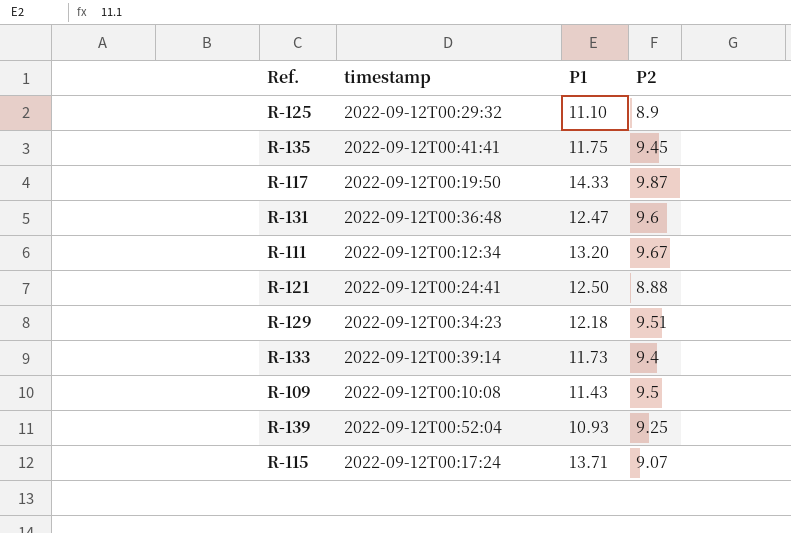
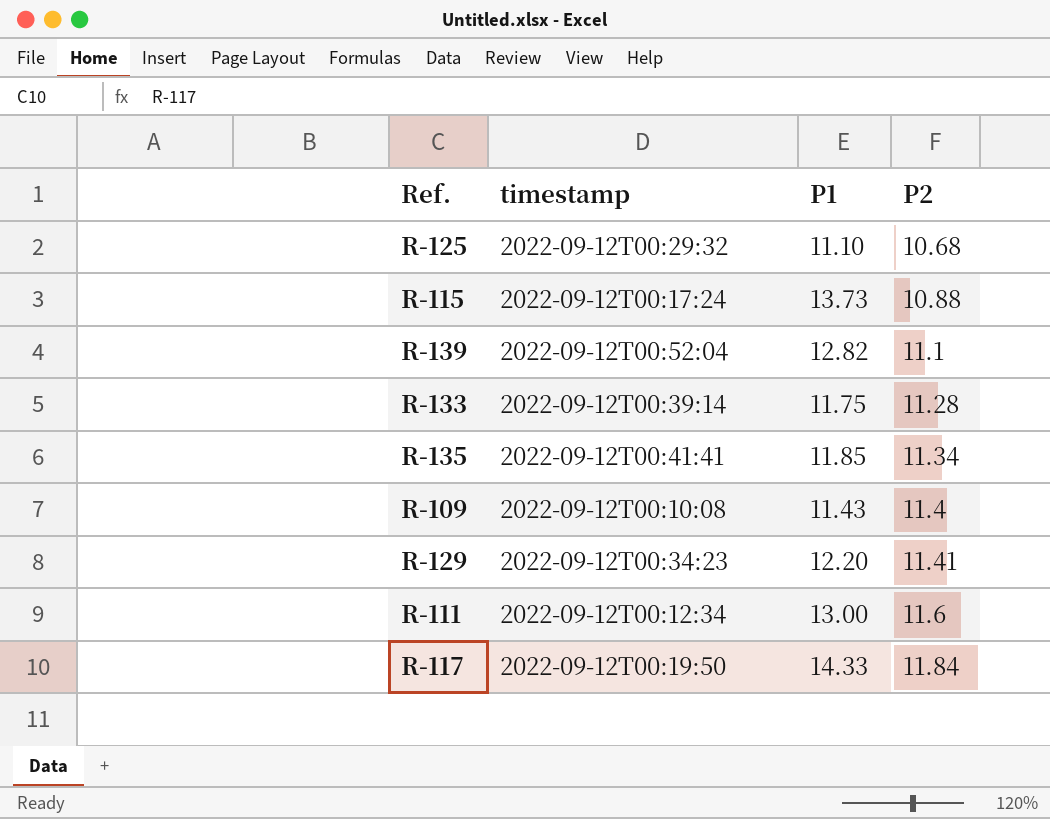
row order: none -> P2 ascending
row R-131: 2022-09-12T00:36:48 | 12.47 | 9.6 -> none
row R-121: 2022-09-12T00:24:41 | 12.50 | 8.88 -> none
R-125 | P2: 8.9 -> 10.68
R-115 | P1: 13.71 -> 13.73
R-115 | P2: 9.07 -> 10.88
R-139 | P1: 10.93 -> 12.82
R-139 | P2: 9.25 -> 11.1
R-133 | P1: 11.73 -> 11.75
R-133 | P2: 9.4 -> 11.28
R-135 | P1: 11.75 -> 11.85
R-135 | P2: 9.45 -> 11.34
R-109 | P2: 9.5 -> 11.4
R-129 | P1: 12.18 -> 12.20
R-129 | P2: 9.51 -> 11.41
R-111 | P1: 13.20 -> 13.00
R-111 | P2: 9.67 -> 11.6
R-117 | P2: 9.87 -> 11.84

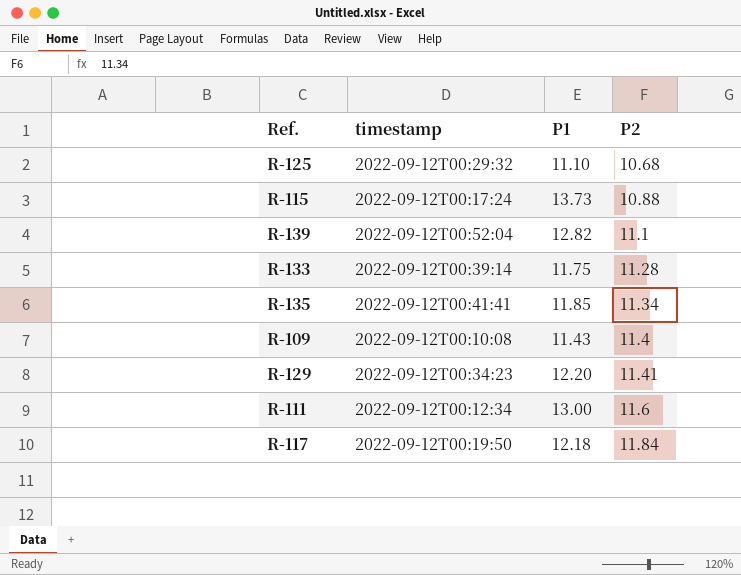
R-117 | P1: 14.33 -> 12.18

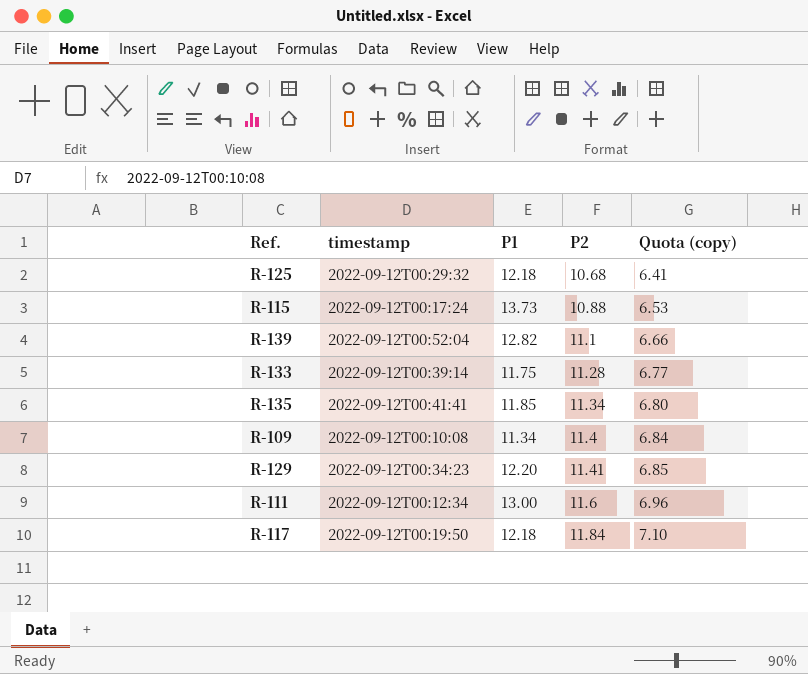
column Quota (copy) | formula: none -> [P2] * 0.6
R-125 | P1: 11.10 -> 12.18
R-109 | P1: 11.43 -> 11.34

